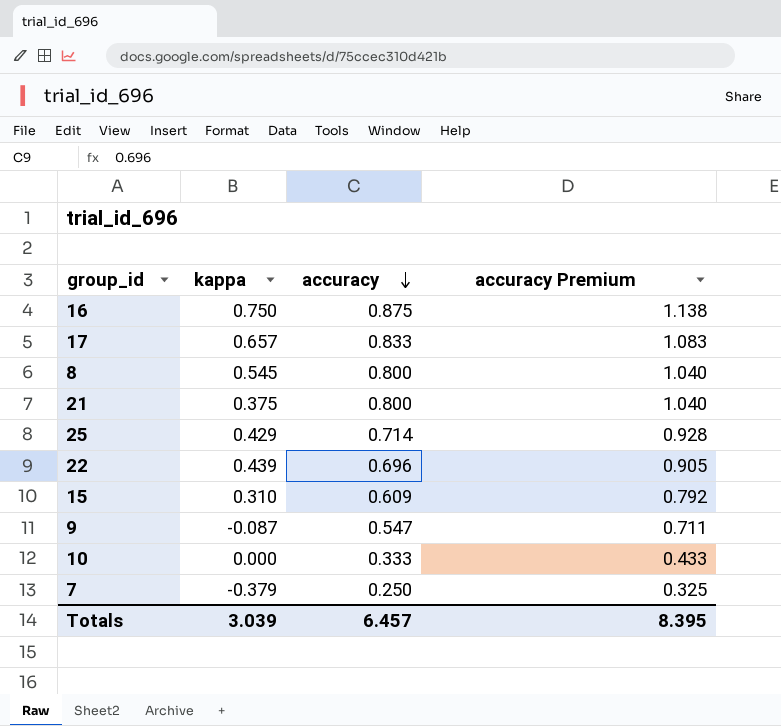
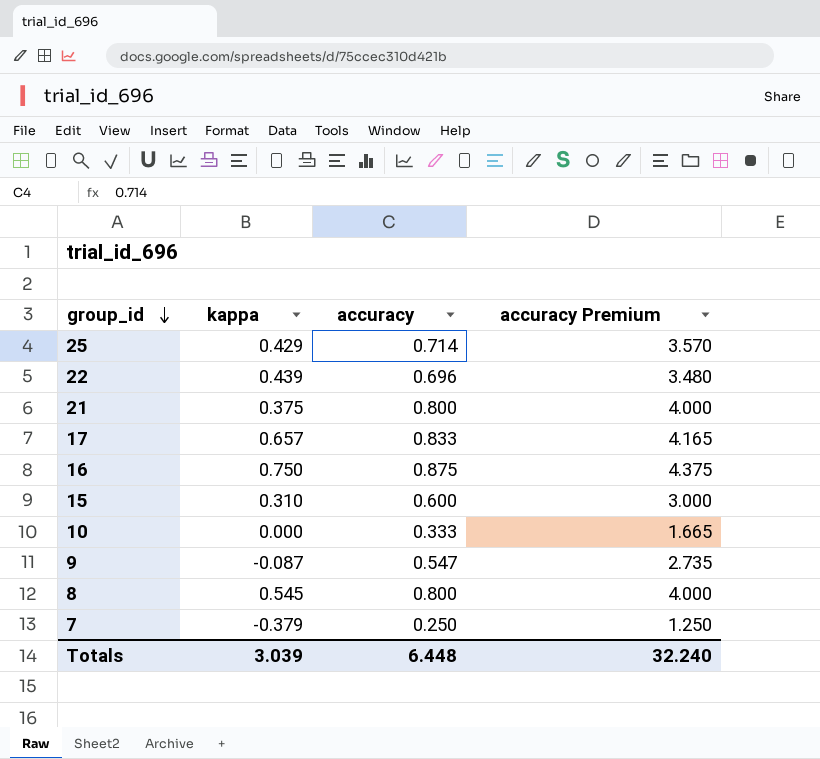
row order: accuracy descending -> group_id descending
column accuracy Premium | formula: [accuracy] * 1.3 -> [accuracy] * 5
15 | accuracy: 0.609 -> 0.600
Totals | accuracy: 6.457 -> 6.448
Totals | accuracy Premium: 8.395 -> 32.240

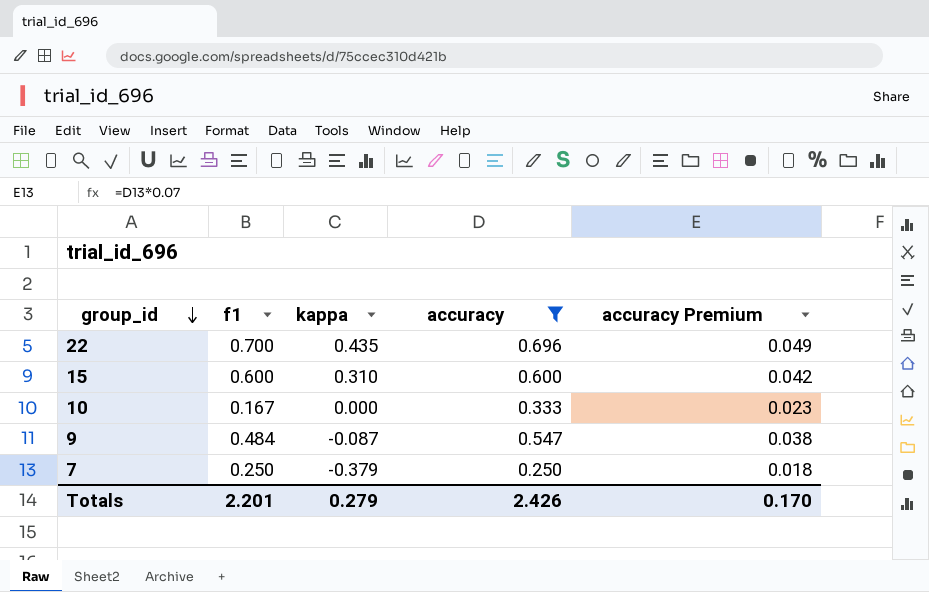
filter: none -> accuracy <= 0.696
column f1 | position: none -> 2
column accuracy Premium | formula: [accuracy] * 5 -> [accuracy] * 0.07
22 | kappa: 0.439 -> 0.435
Totals | kappa: 3.039 -> 0.279
Totals | accuracy: 6.448 -> 2.426
Totals | accuracy Premium: 32.240 -> 0.170

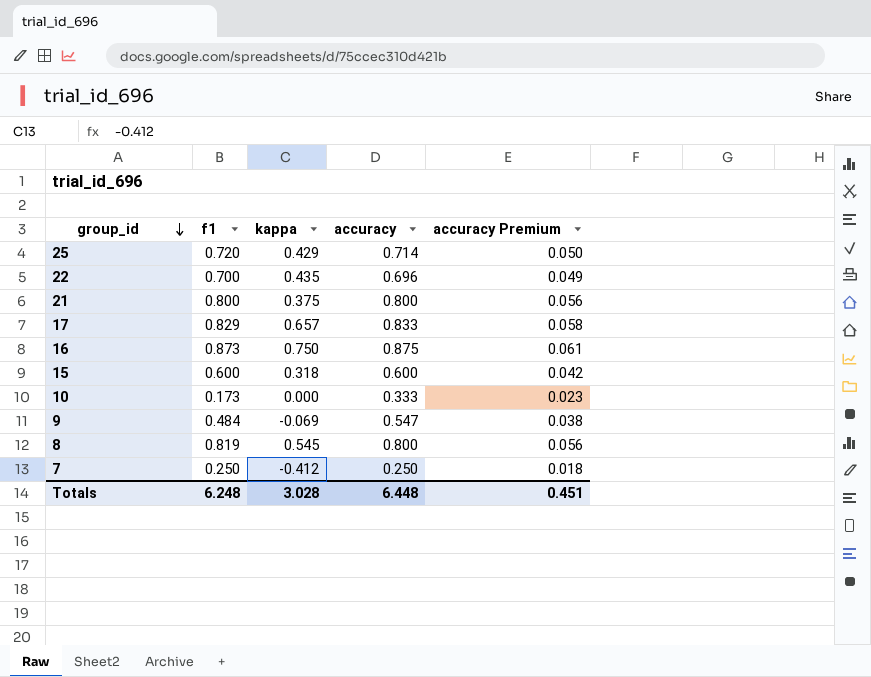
filter: accuracy <= 0.696 -> none
15 | kappa: 0.310 -> 0.318
10 | f1: 0.167 -> 0.173
9 | kappa: -0.087 -> -0.069
7 | kappa: -0.379 -> -0.412
Totals | f1: 2.201 -> 6.248
Totals | kappa: 0.279 -> 3.028
Totals | accuracy: 2.426 -> 6.448
Totals | accuracy Premium: 0.170 -> 0.451

